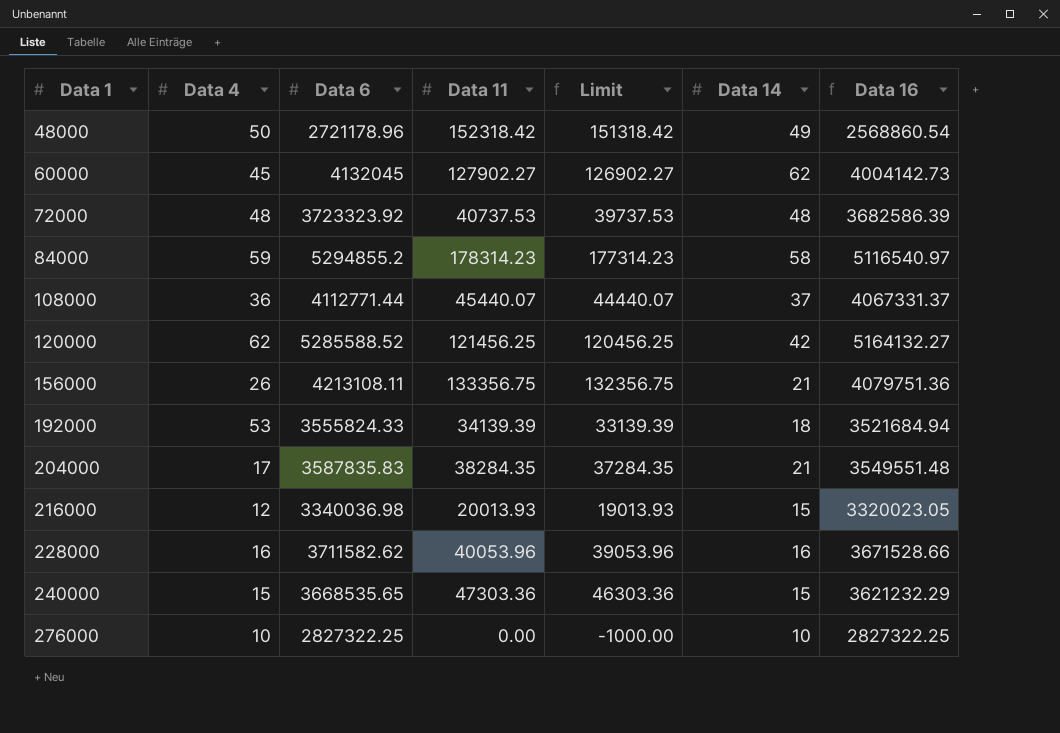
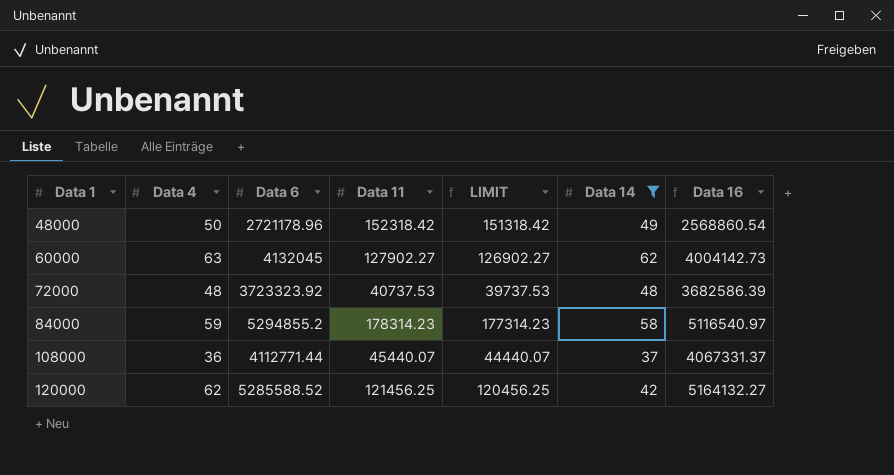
filter: none -> Data 14 >= 37
column name: Limit -> LIMIT
60000 | Data 4: 45 -> 63

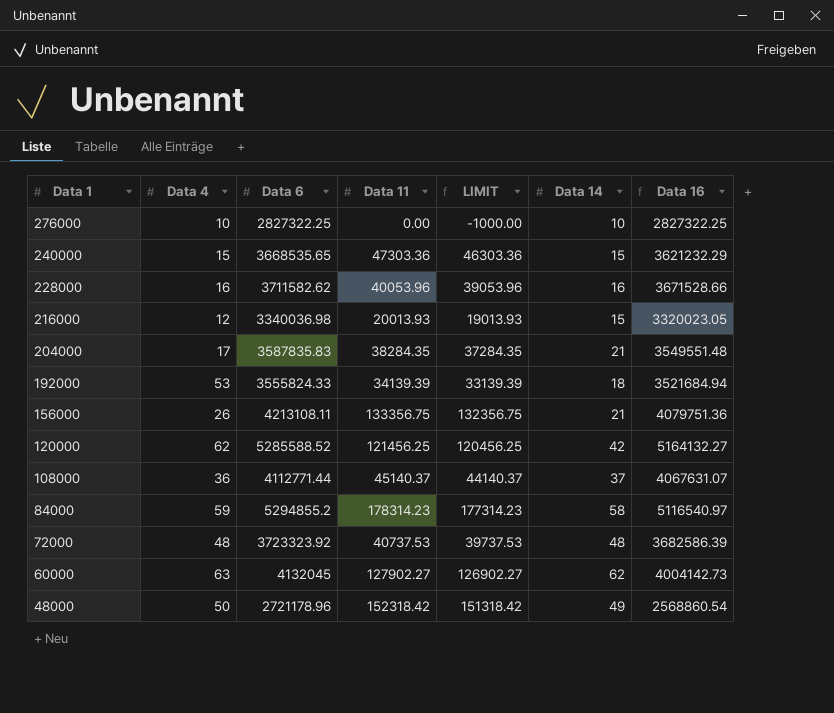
filter: Data 14 >= 37 -> none
row order: Data 1 ascending -> Data 1 descending
108000 | Data 11: 45440.07 -> 45140.37
108000 | LIMIT: 44440.07 -> 44140.37
108000 | Data 16: 4067331.37 -> 4067631.07

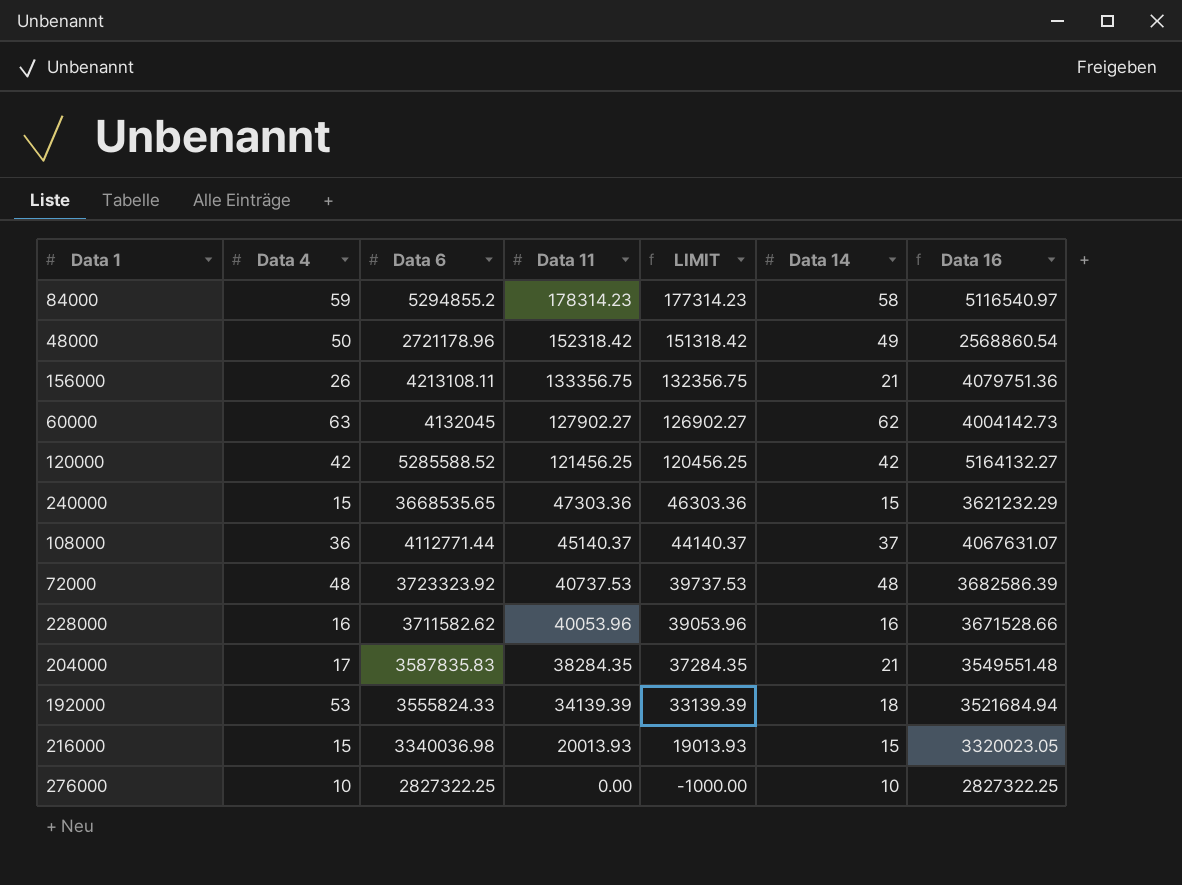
row order: Data 1 descending -> Data 11 descending
120000 | Data 4: 62 -> 42
216000 | Data 4: 12 -> 15

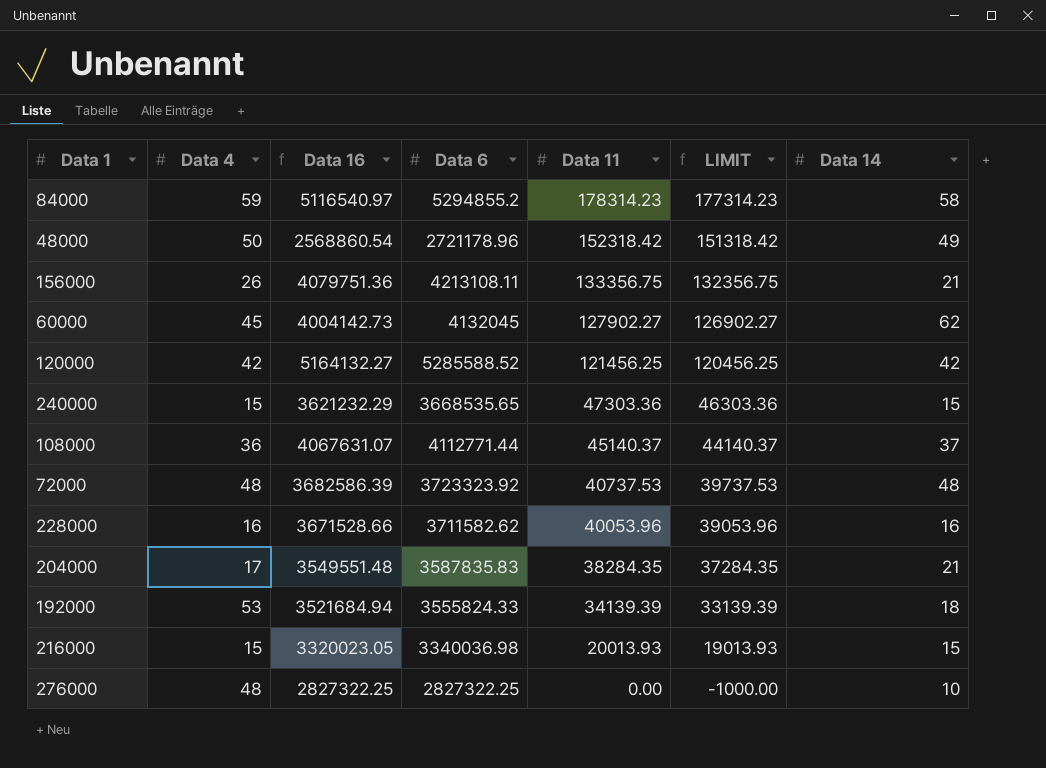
column Data 16 | position: 7 -> 3
60000 | Data 4: 63 -> 45
276000 | Data 4: 10 -> 48

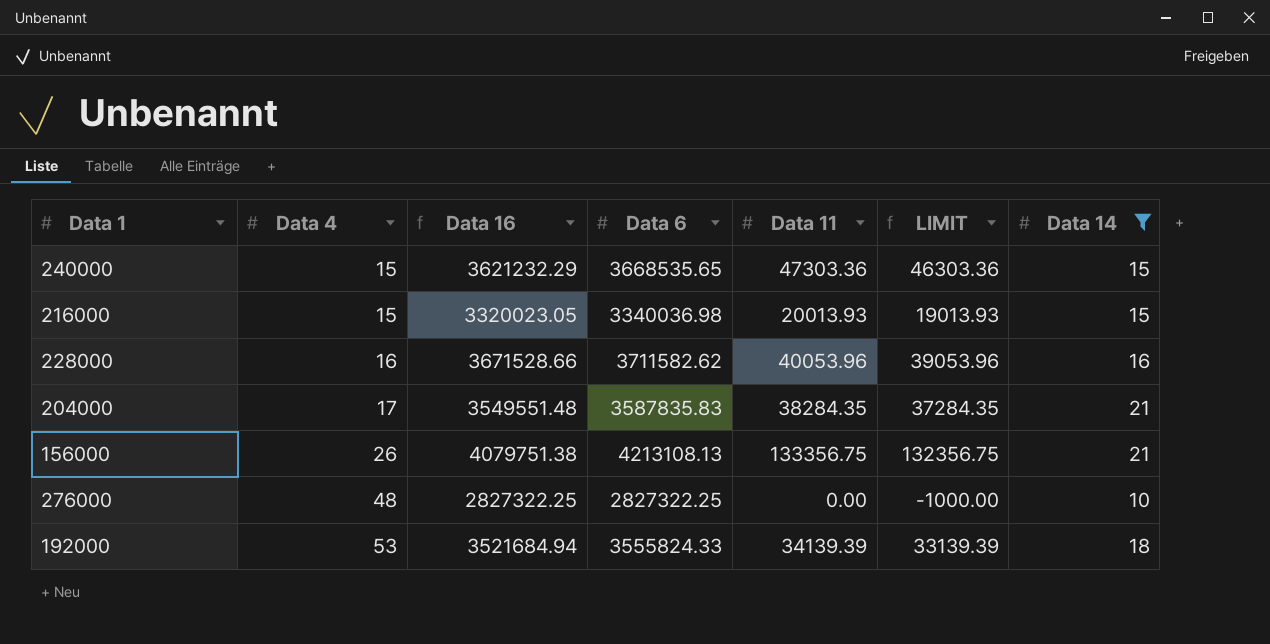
filter: none -> Data 14 <= 21
row order: Data 11 descending -> Data 4 ascending
156000 | Data 16: 4079751.36 -> 4079751.38
156000 | Data 6: 4213108.11 -> 4213108.13

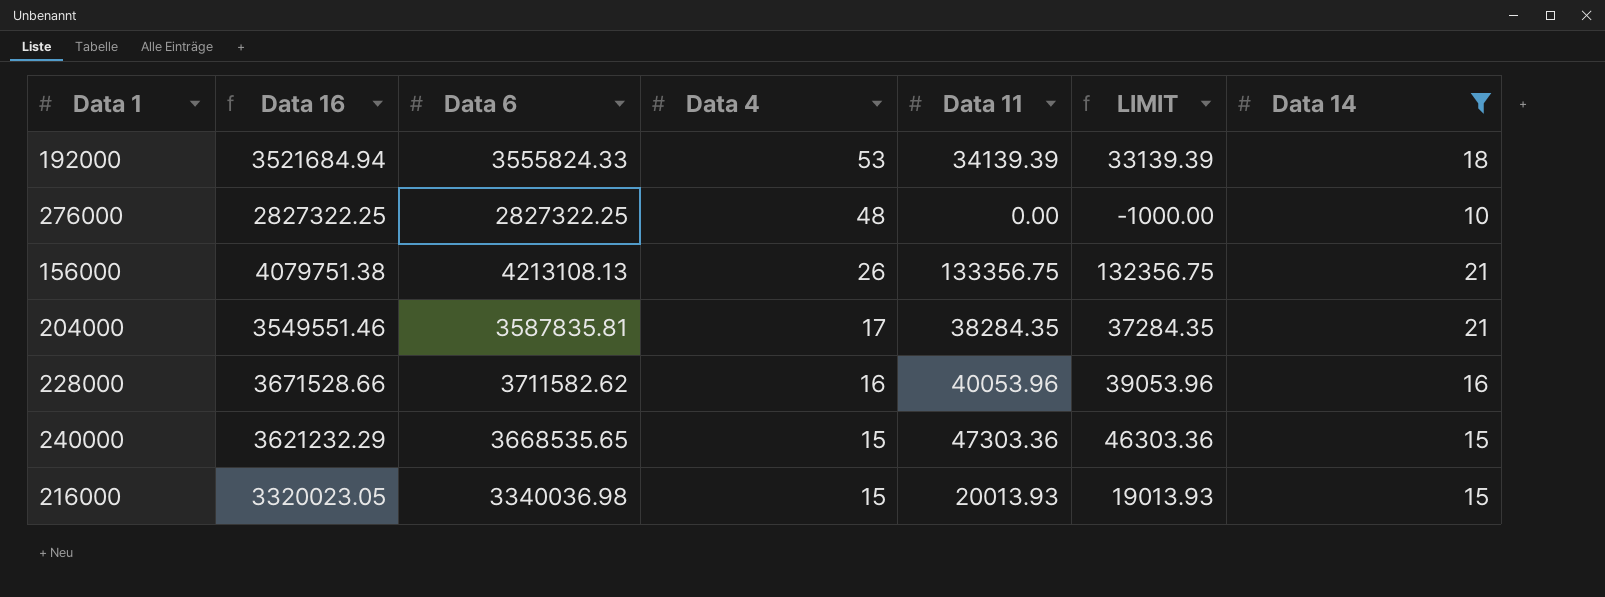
row order: Data 4 ascending -> Data 4 descending
column Data 4 | position: 2 -> 4
204000 | Data 16: 3549551.48 -> 3549551.46
204000 | Data 6: 3587835.83 -> 3587835.81

